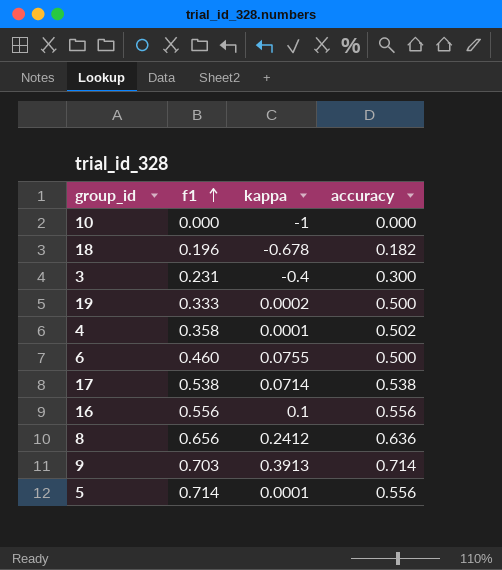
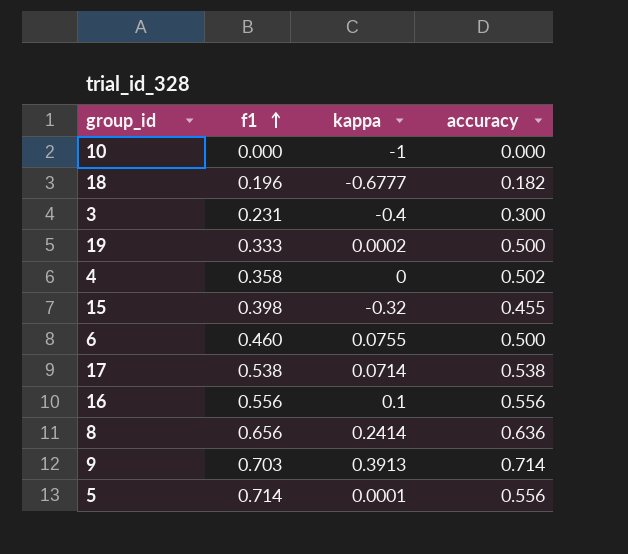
18 | kappa: -0.678 -> -0.6777
4 | kappa: 0.0001 -> 0
row 15: none -> 0.398 | -0.32 | 0.455
8 | kappa: 0.2412 -> 0.2414

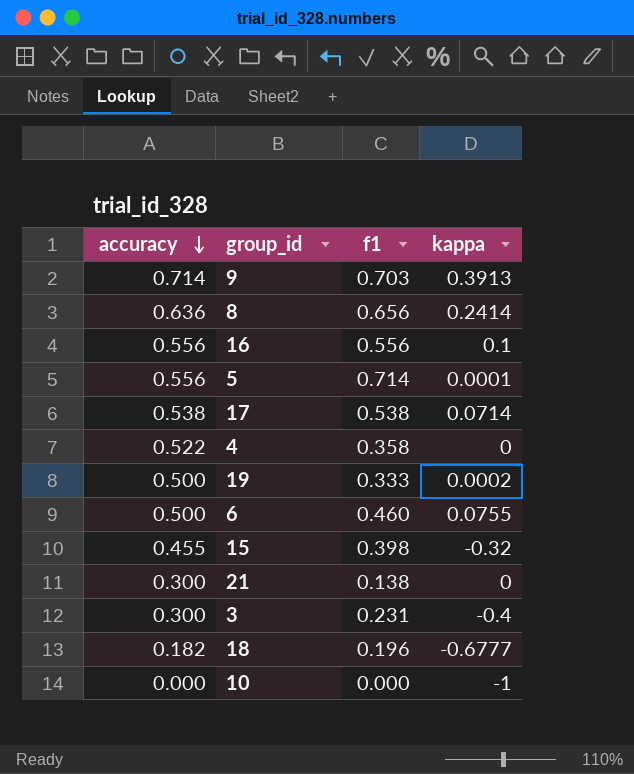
row order: f1 ascending -> accuracy descending
column accuracy | position: 4 -> 1
4 | accuracy: 0.502 -> 0.522
row 21: none -> 0.300 | 0.138 | 0

